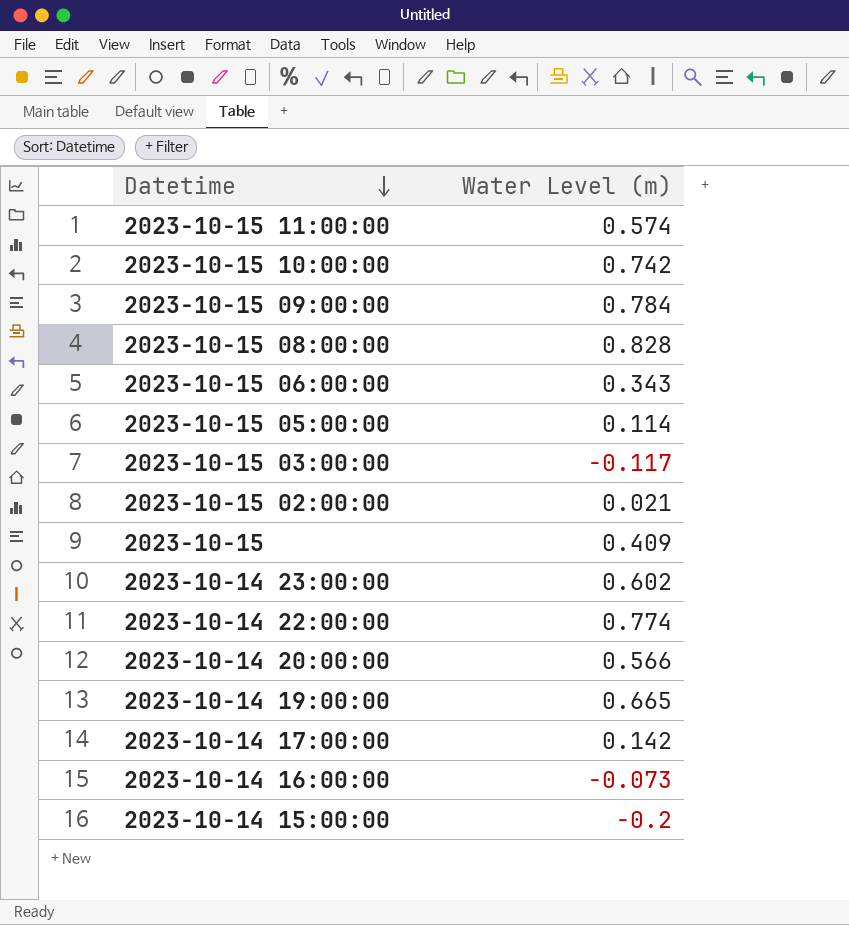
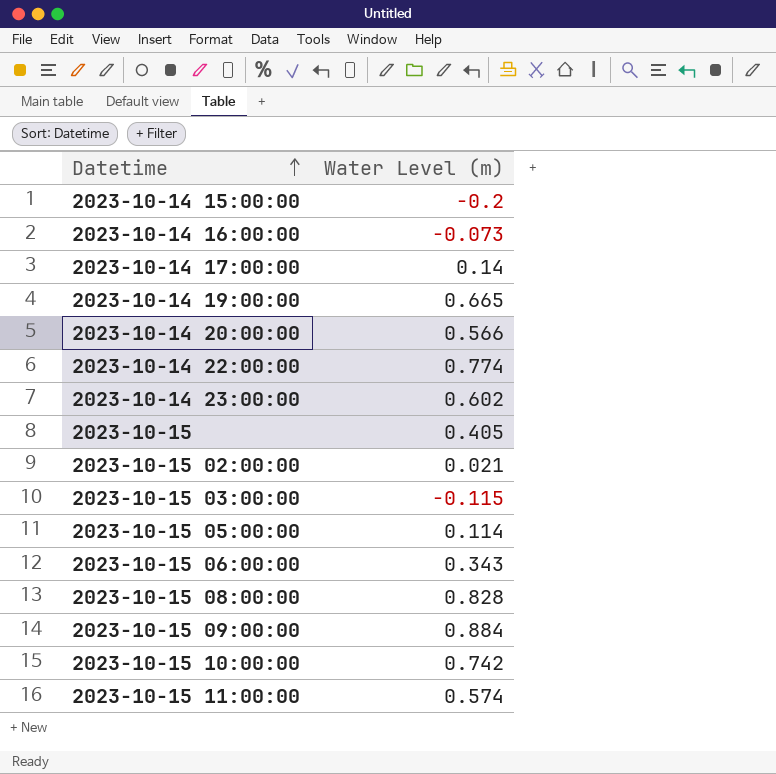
row order: Datetime descending -> Datetime ascending
2023-10-14 17:00:00 | Water Level (m): 0.142 -> 0.14
2023-10-15 | Water Level (m): 0.409 -> 0.405
2023-10-15 03:00:00 | Water Level (m): -0.117 -> -0.115
2023-10-15 09:00:00 | Water Level (m): 0.784 -> 0.884

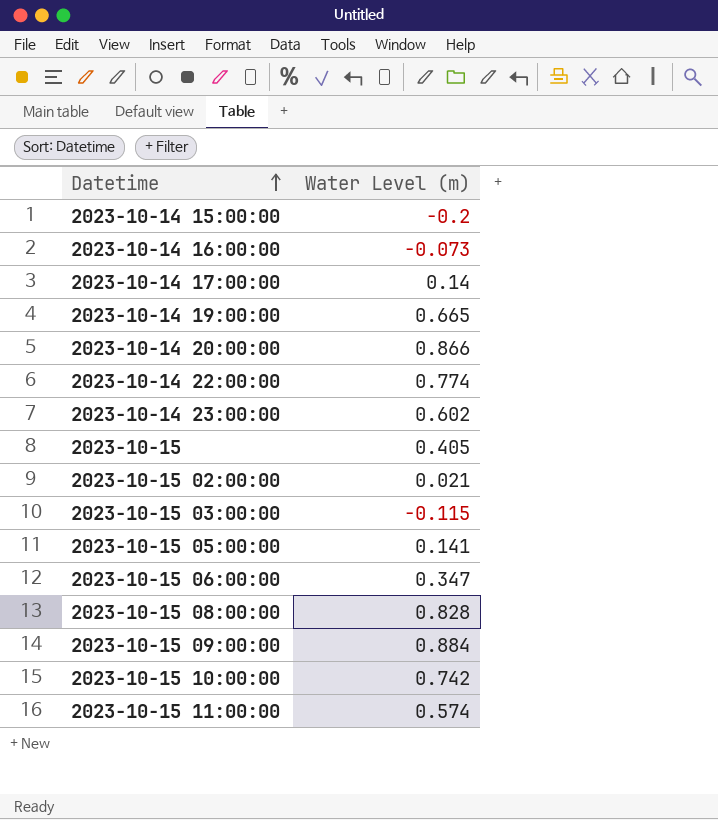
2023-10-14 20:00:00 | Water Level (m): 0.566 -> 0.866
2023-10-15 05:00:00 | Water Level (m): 0.114 -> 0.141
2023-10-15 06:00:00 | Water Level (m): 0.343 -> 0.347

